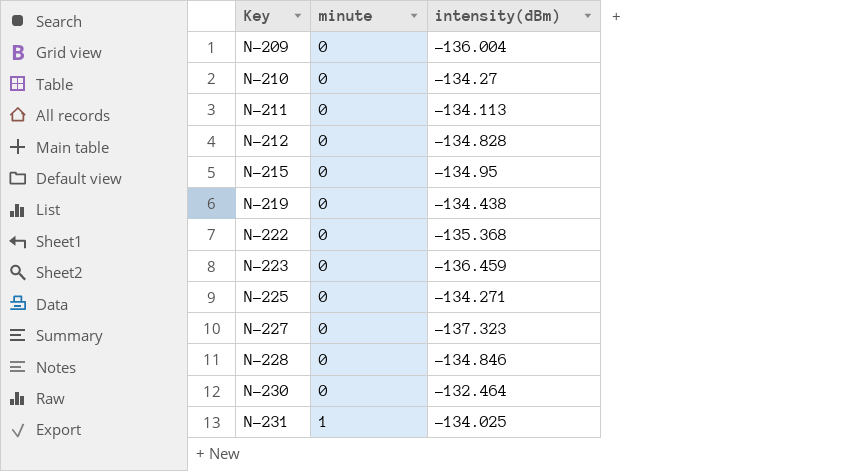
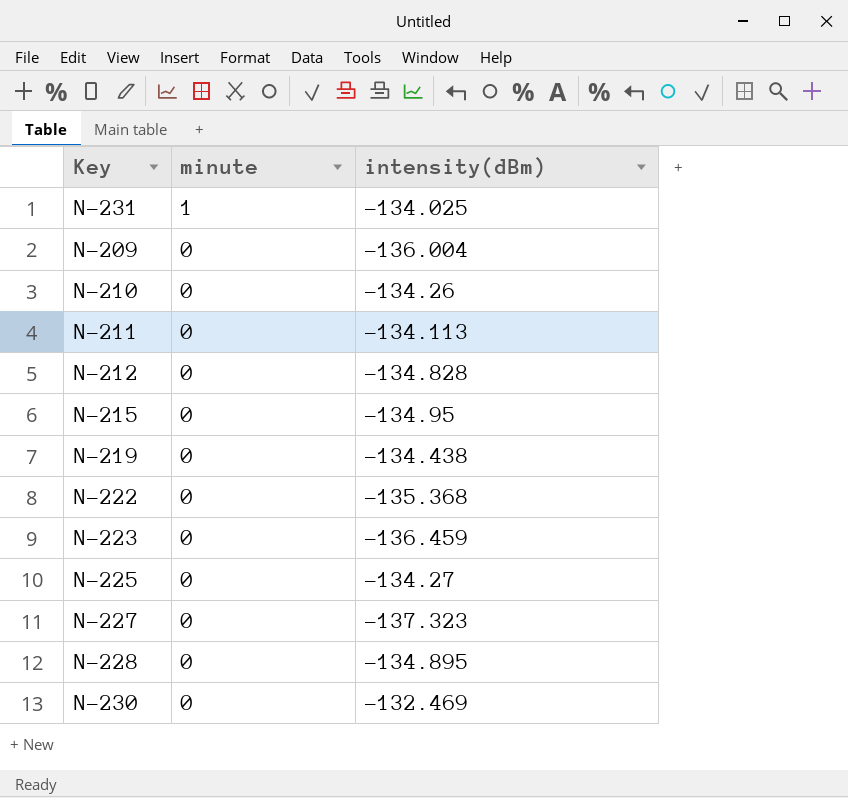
row order: Key ascending -> minute descending
N-210 | intensity(dBm): -134.27 -> -134.26
N-225 | intensity(dBm): -134.271 -> -134.27
N-228 | intensity(dBm): -134.846 -> -134.895
N-230 | intensity(dBm): -132.464 -> -132.469

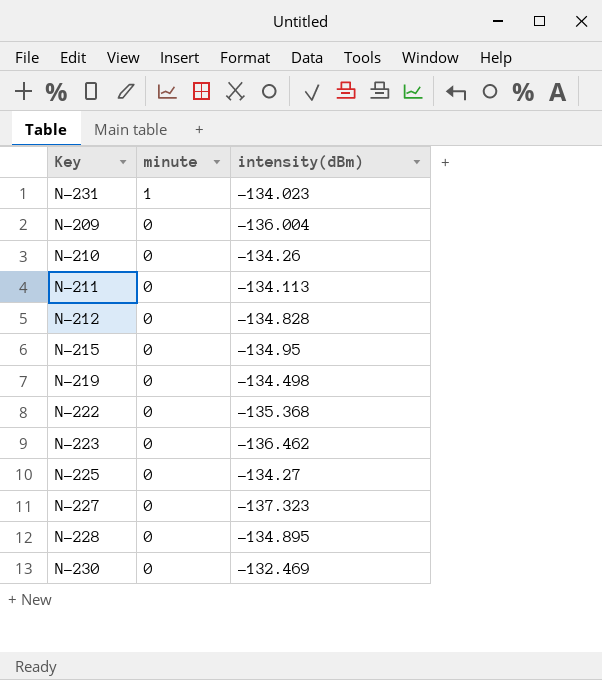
N-231 | intensity(dBm): -134.025 -> -134.023
N-219 | intensity(dBm): -134.438 -> -134.498
N-223 | intensity(dBm): -136.459 -> -136.462

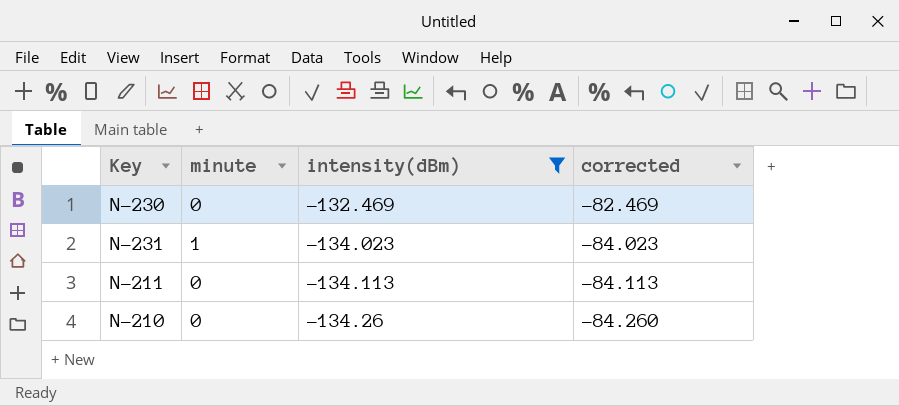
filter: none -> intensity(dBm) >= -134.26
row order: minute descending -> intensity(dBm) descending
column corrected | formula: none -> [intensity(dBm)] + 50

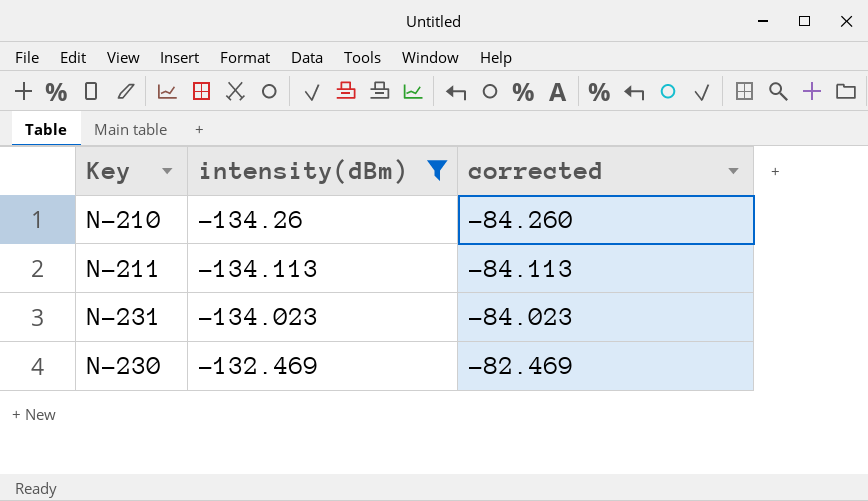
row order: intensity(dBm) descending -> intensity(dBm) ascending
column minute | position: 2 -> none

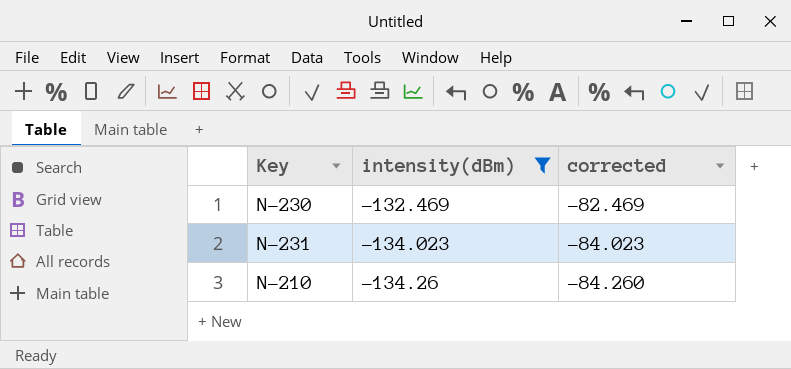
row order: intensity(dBm) ascending -> intensity(dBm) descending
row N-211: -134.113 | -84.113 -> none

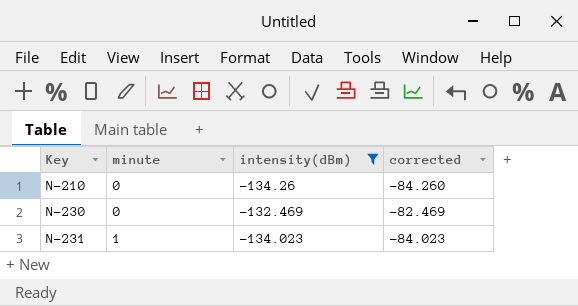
row order: intensity(dBm) descending -> Key ascending
column minute | position: none -> 2

